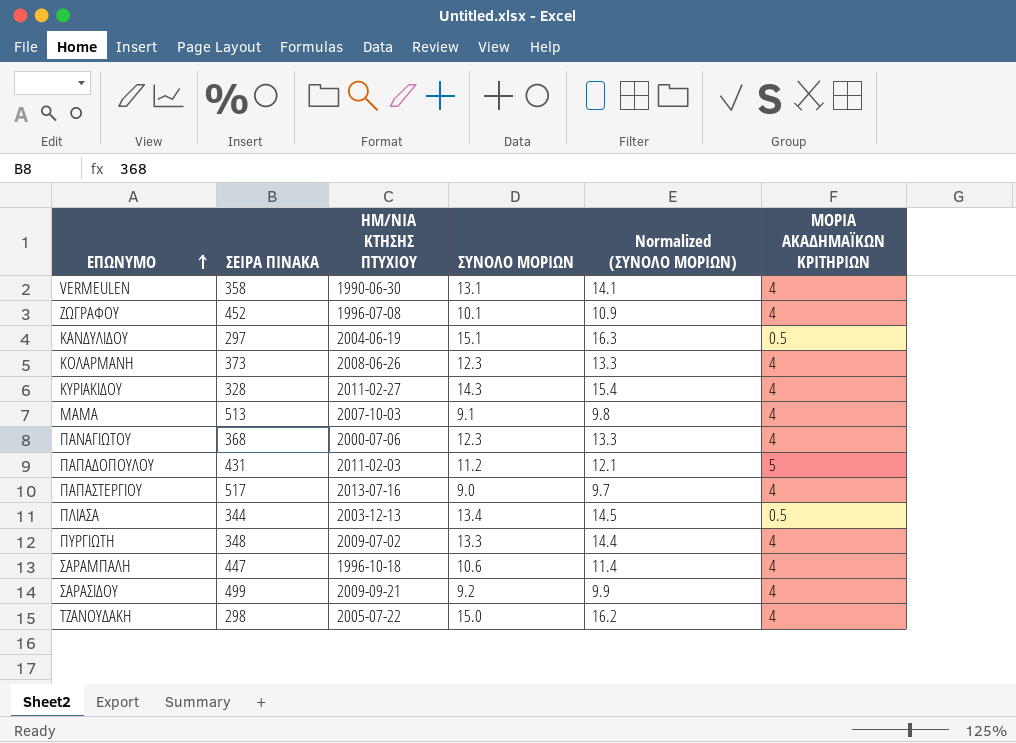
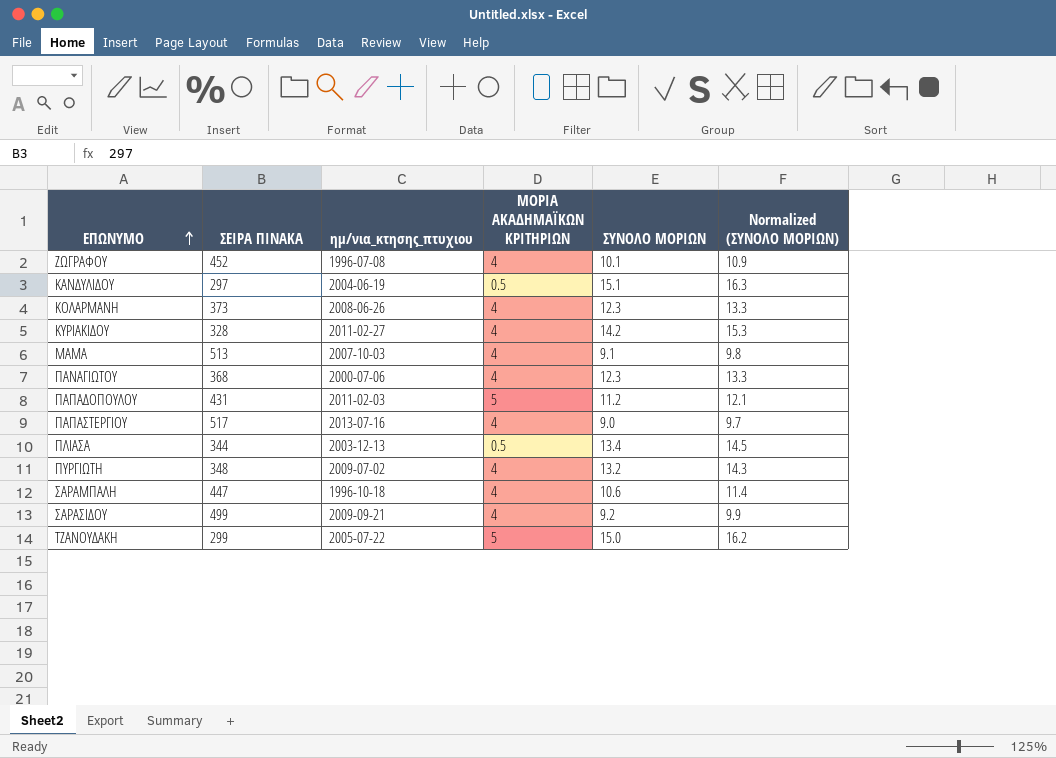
column name: ΗΜ/ΝΙΑ ΚΤΗΣΗΣ ΠΤΥΧΙΟΥ -> ημ/νια_κτησης_πτυχιου
column ΜΟΡΙΑ ΑΚΑΔΗΜΑΪΚΩΝ ΚΡΙΤΗΡΙΩΝ | position: 6 -> 4
row VERMEULEN: 358 | 1990-06-30 | 13.1 | 14.1 | 4 -> none
ΚΥΡΙΑΚΙΔΟΥ | ΣΥΝΟΛΟ ΜΟΡΙΩΝ: 14.3 -> 14.2
ΚΥΡΙΑΚΙΔΟΥ | Normalized (ΣΥΝΟΛΟ ΜΟΡΙΩΝ): 15.4 -> 15.3
ΠΥΡΓΙΩΤΗ | ΣΥΝΟΛΟ ΜΟΡΙΩΝ: 13.3 -> 13.2
ΠΥΡΓΙΩΤΗ | Normalized (ΣΥΝΟΛΟ ΜΟΡΙΩΝ): 14.4 -> 14.3
ΤΖΑΝΟΥΔΑΚΗ | ΣΕΙΡΑ ΠΙΝΑΚΑ: 298 -> 299
ΤΖΑΝΟΥΔΑΚΗ | ΜΟΡΙΑ ΑΚΑΔΗΜΑΪΚΩΝ ΚΡΙΤΗΡΙΩΝ: 4 -> 5

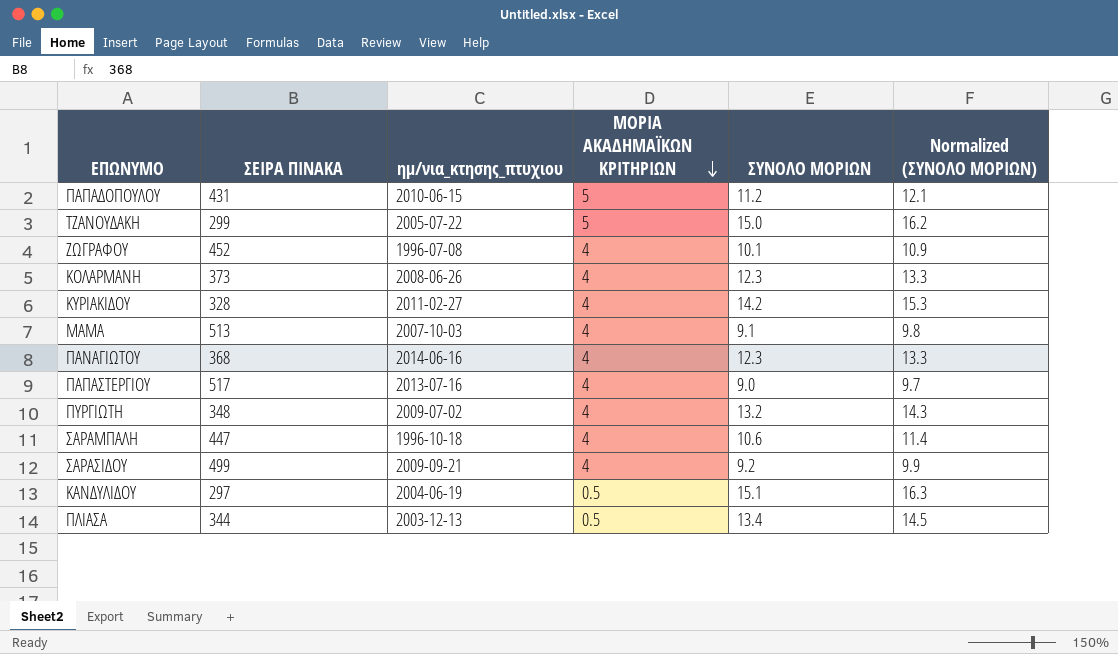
row order: ΕΠΩΝΥΜΟ ascending -> ΜΟΡΙΑ ΑΚΑΔΗΜΑΪΚΩΝ ΚΡΙΤΗΡΙΩΝ descending
ΠΑΠΑΔΟΠΟΥΛΟΥ | ημ/νια_κτησης_πτυχιου: 2011-02-03 -> 2010-06-15
ΠΑΝΑΓΙΩΤΟΥ | ημ/νια_κτησης_πτυχιου: 2000-07-06 -> 2014-06-16

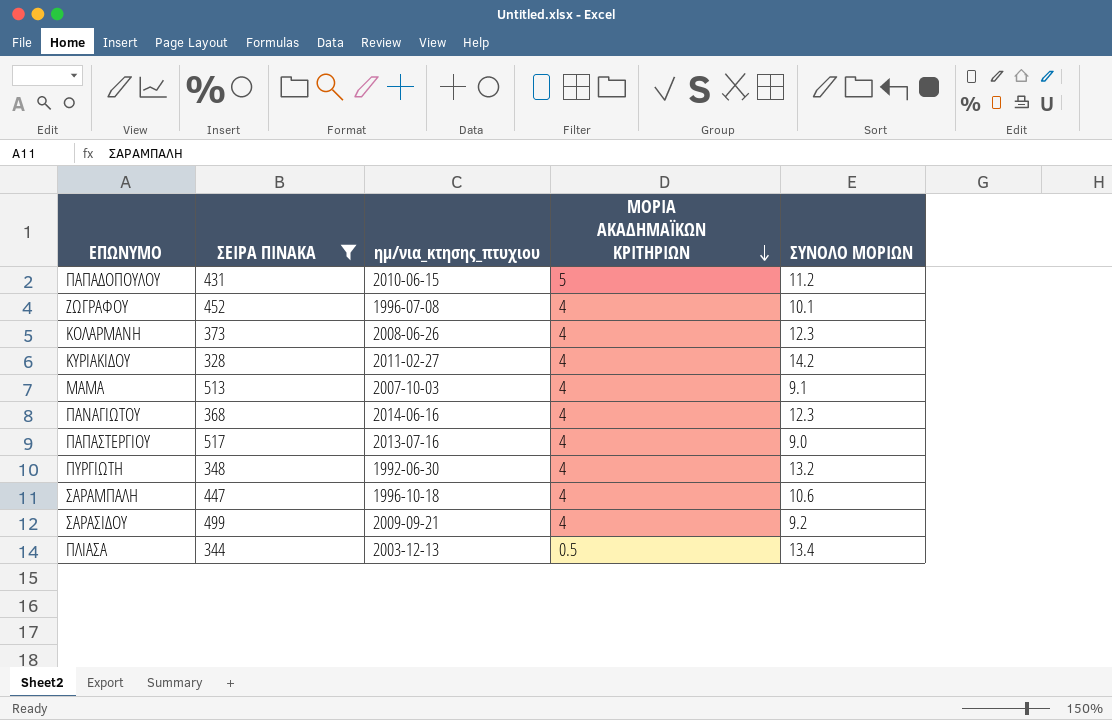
filter: none -> ΣΕΙΡΑ ΠΙΝΑΚΑ >= 328
column Normalized (ΣΥΝΟΛΟ ΜΟΡΙΩΝ) | formula: [ΣΥΝΟΛΟ ΜΟΡΙΩΝ] * 1.08 -> none
ΠΥΡΓΙΩΤΗ | ημ/νια_κτησης_πτυχιου: 2009-07-02 -> 1992-06-30

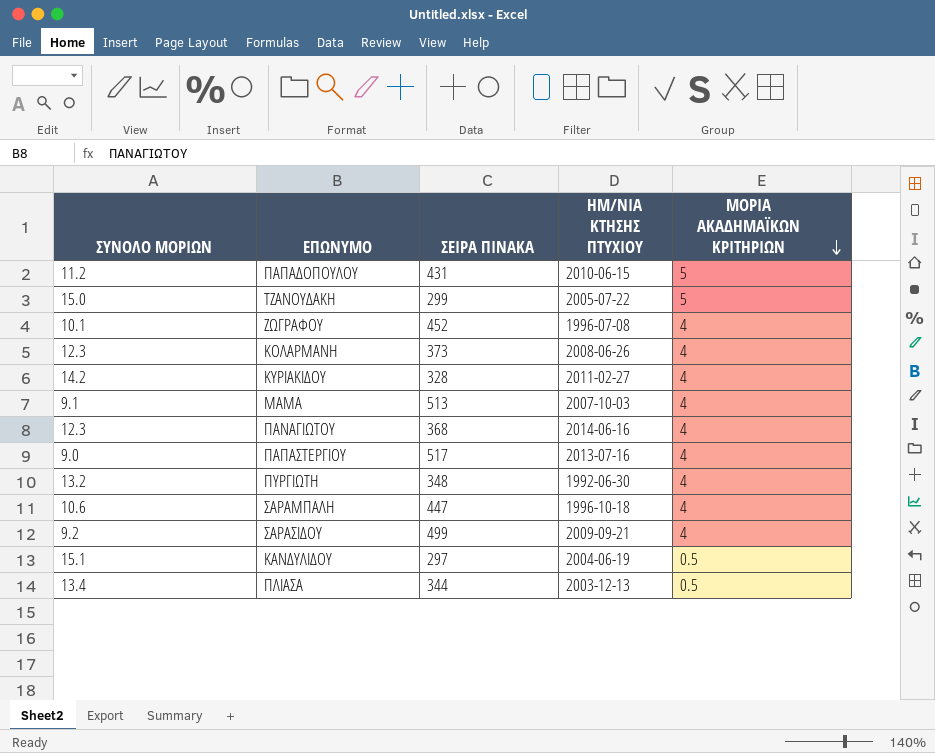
filter: ΣΕΙΡΑ ΠΙΝΑΚΑ >= 328 -> none
column ΣΥΝΟΛΟ ΜΟΡΙΩΝ | position: 5 -> 1
column name: ημ/νια_κτησης_πτυχιου -> ΗΜ/ΝΙΑ ΚΤΗΣΗΣ ΠΤΥΧΙΟΥ

